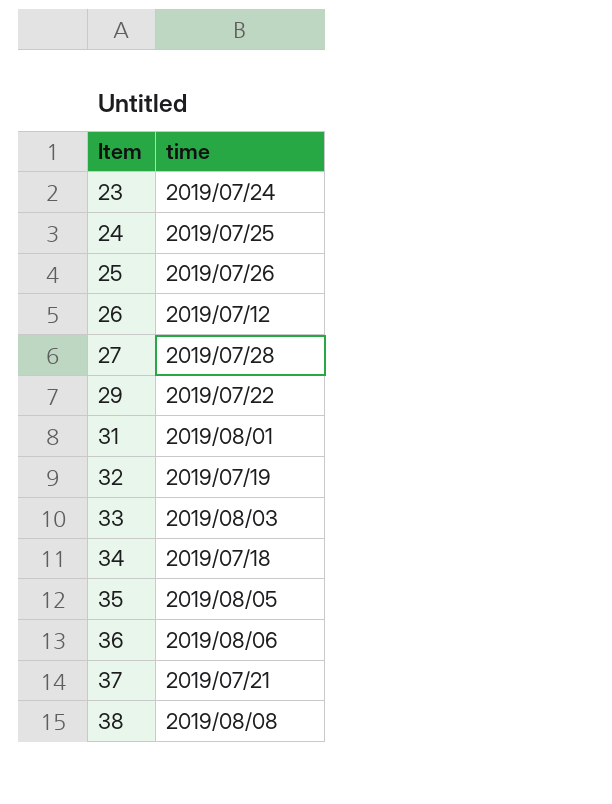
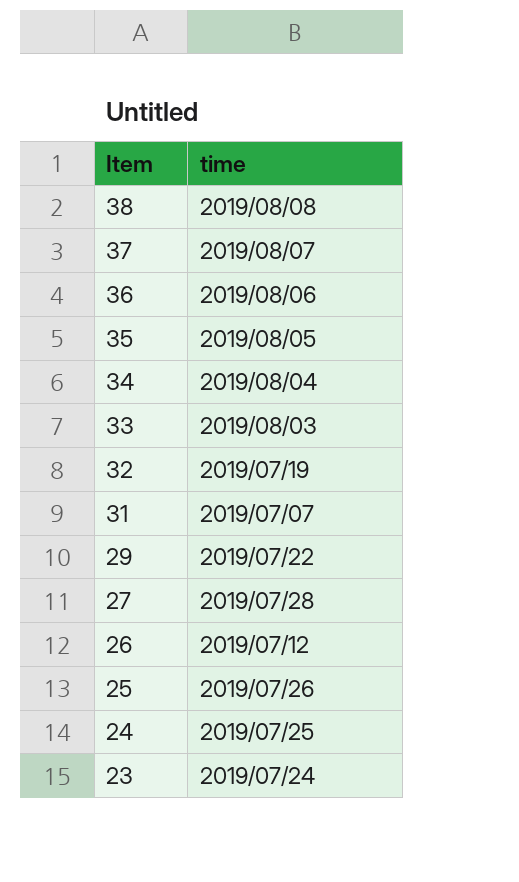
row order: Item ascending -> Item descending
37 | time: 2019/07/21 -> 2019/08/07
34 | time: 2019/07/18 -> 2019/08/04
31 | time: 2019/08/01 -> 2019/07/07

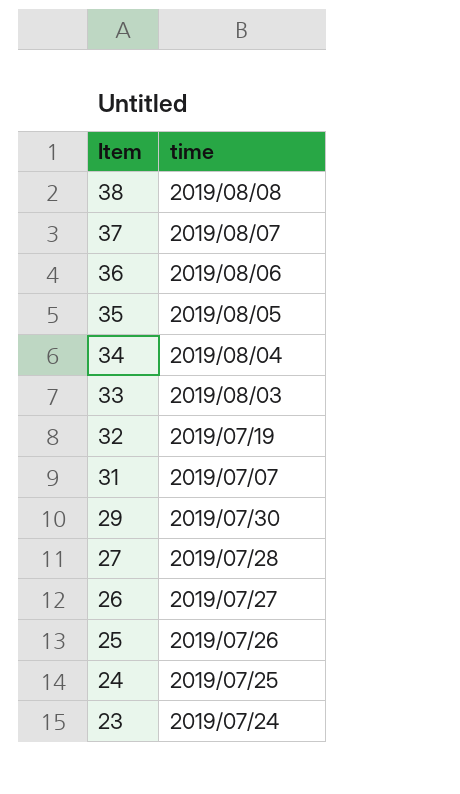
29 | time: 2019/07/22 -> 2019/07/30
26 | time: 2019/07/12 -> 2019/07/27

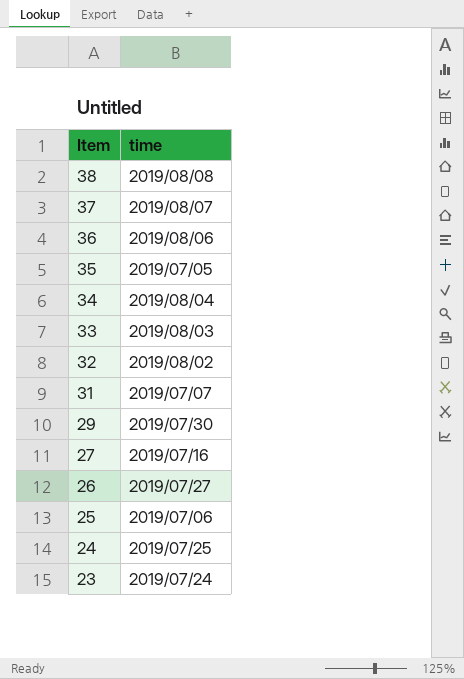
35 | time: 2019/08/05 -> 2019/07/05
32 | time: 2019/07/19 -> 2019/08/02
27 | time: 2019/07/28 -> 2019/07/16
25 | time: 2019/07/26 -> 2019/07/06

